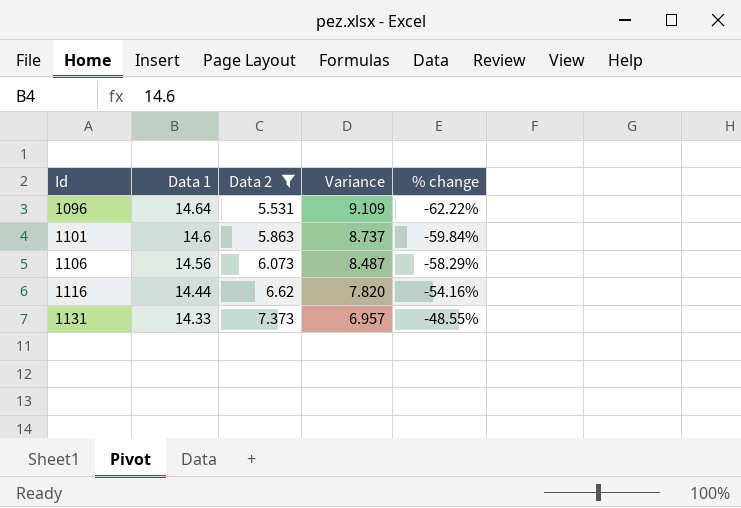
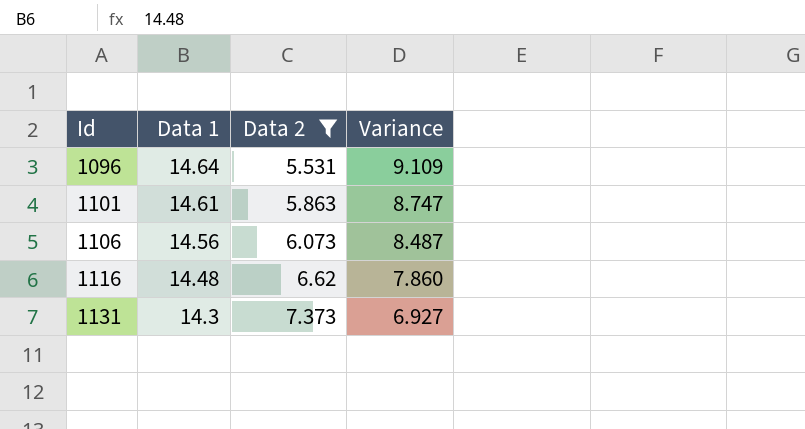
column % change | formula: ([Data 2] - [Data 1]) / [Data 1] -> none
1101 | Data 1: 14.6 -> 14.61
1101 | Variance: 8.737 -> 8.747
1116 | Data 1: 14.44 -> 14.48
1116 | Variance: 7.820 -> 7.860
1131 | Data 1: 14.33 -> 14.3
1131 | Variance: 6.957 -> 6.927

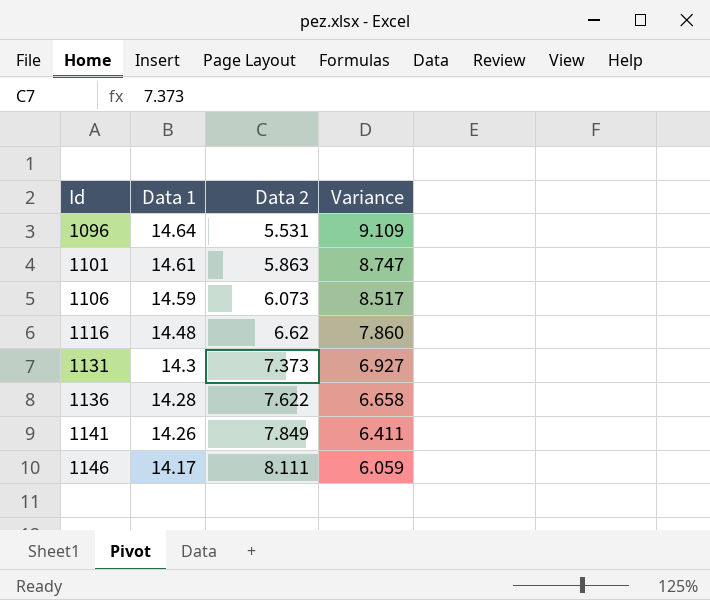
filter: Data 2 <= 7.373 -> none
1106 | Data 1: 14.56 -> 14.59
1106 | Variance: 8.487 -> 8.517

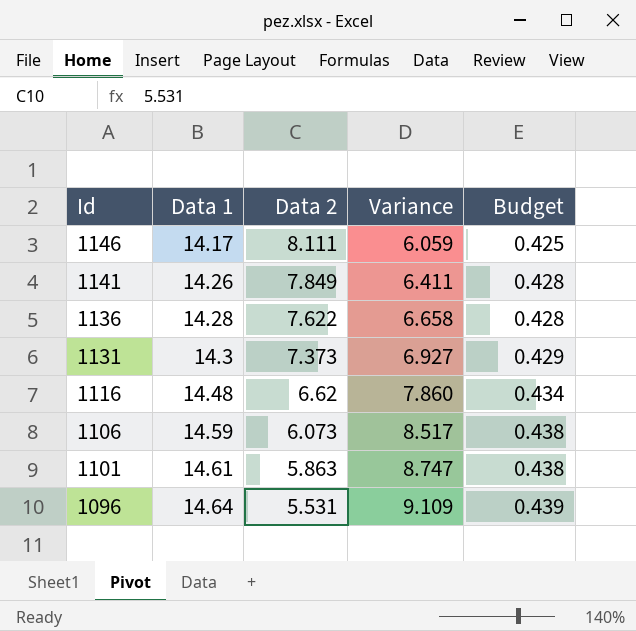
row order: Id ascending -> Id descending
column Budget | formula: none -> [Data 1] * 0.03

